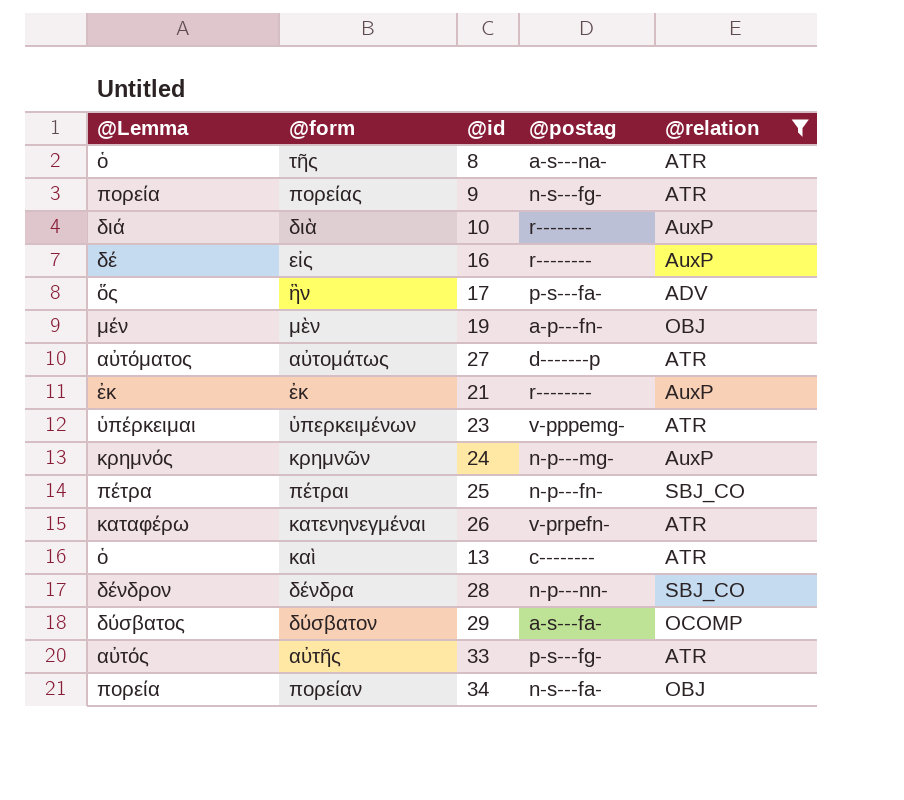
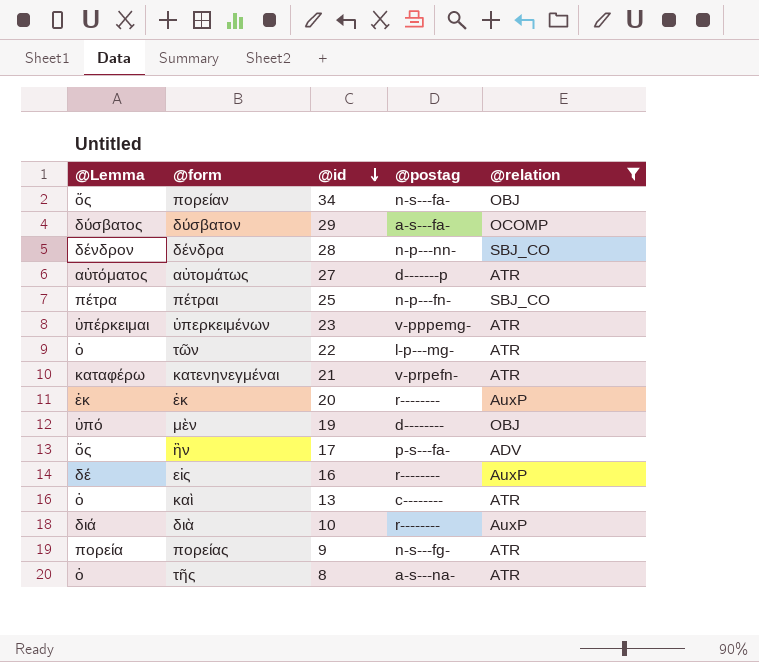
row order: none -> @id descending
row κρημνῶν: κρημνός | 24 | n-p---mg- | AuxP -> none
row αὐτῆς: αὐτός | 33 | p-s---fg- | ATR -> none
πορείαν | @Lemma: πορεία -> ὅς
row τῶν: none -> ὁ | 22 | l-p---mg- | ATR
κατενηνεγμέναι | @id: 26 -> 21
ἐκ | @id: 21 -> 20
μὲν | @Lemma: μέν -> ὑπό
μὲν | @postag: a-p---fn- -> d--------

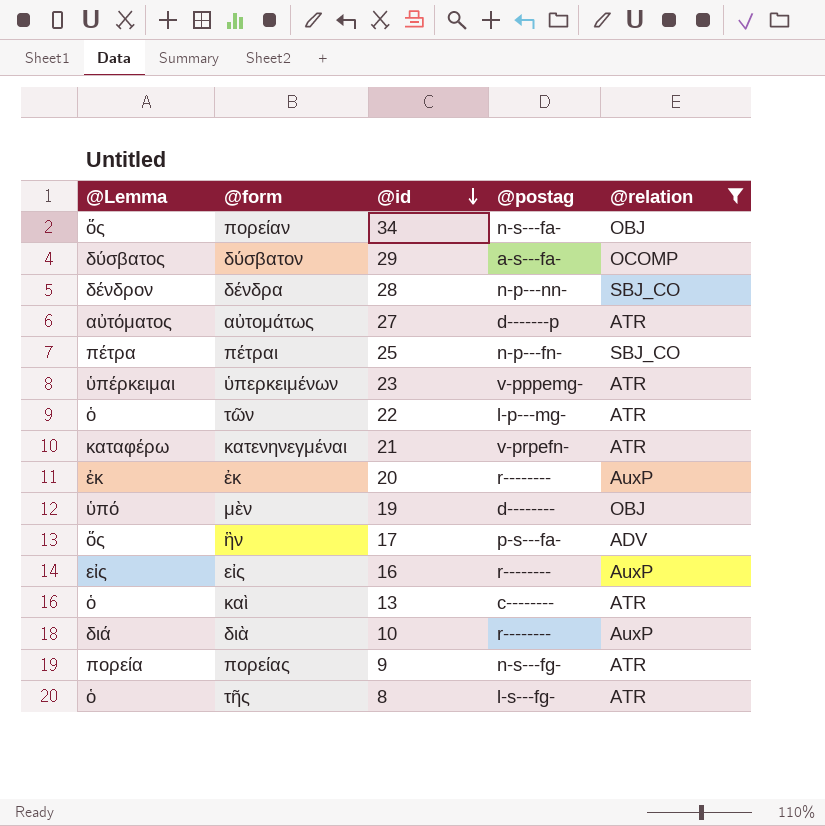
εἰς | @Lemma: δέ -> εἰς
τῆς | @postag: a-s---na- -> l-s---fg-

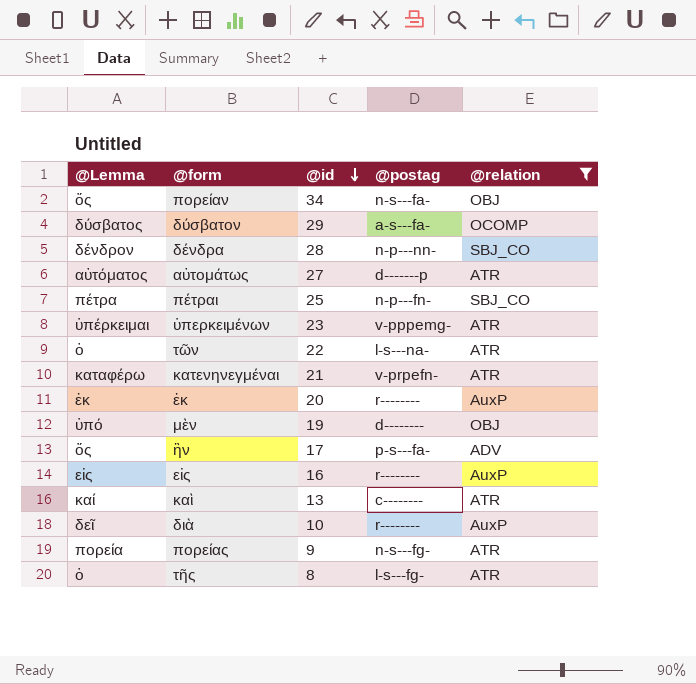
τῶν | @postag: l-p---mg- -> l-s---na-
καὶ | @Lemma: ὁ -> καί
διὰ | @Lemma: διά -> δεῖ

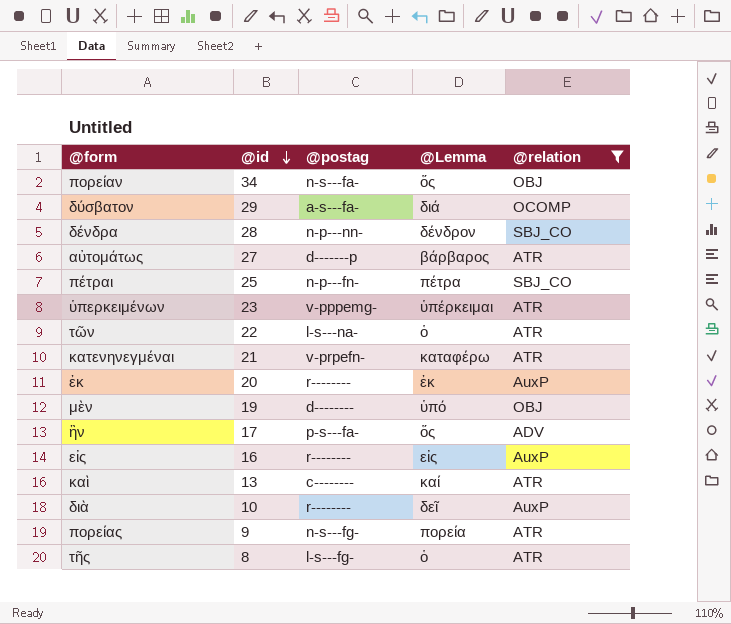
column @Lemma | position: 1 -> 4
δύσβατον | @Lemma: δύσβατος -> διά
αὐτομάτως | @Lemma: αὐτόματος -> βάρβαρος

